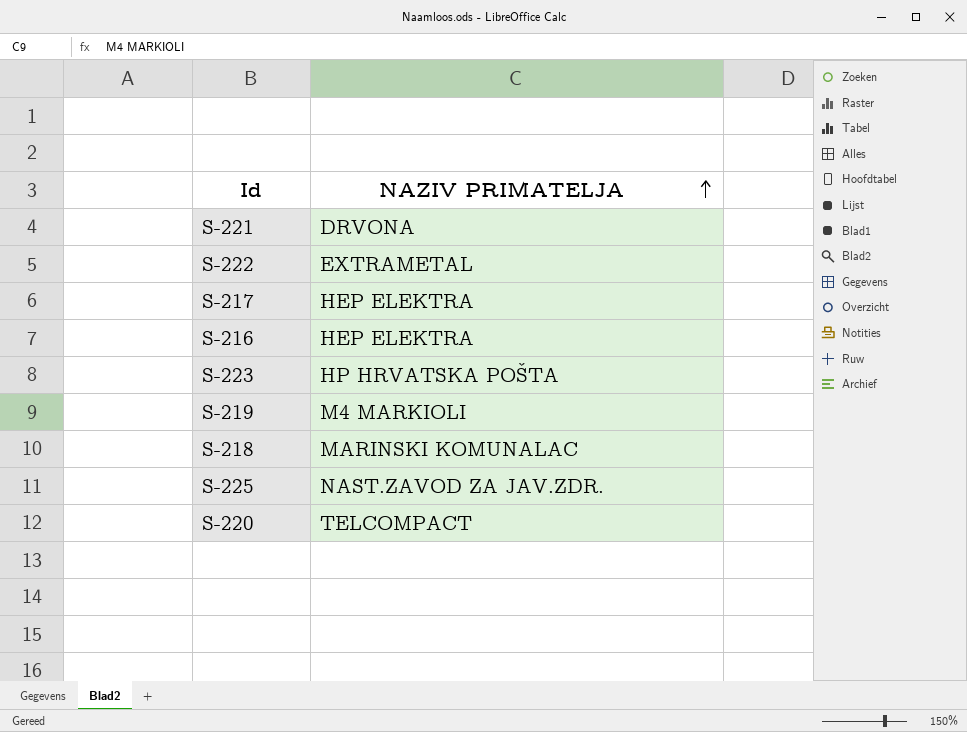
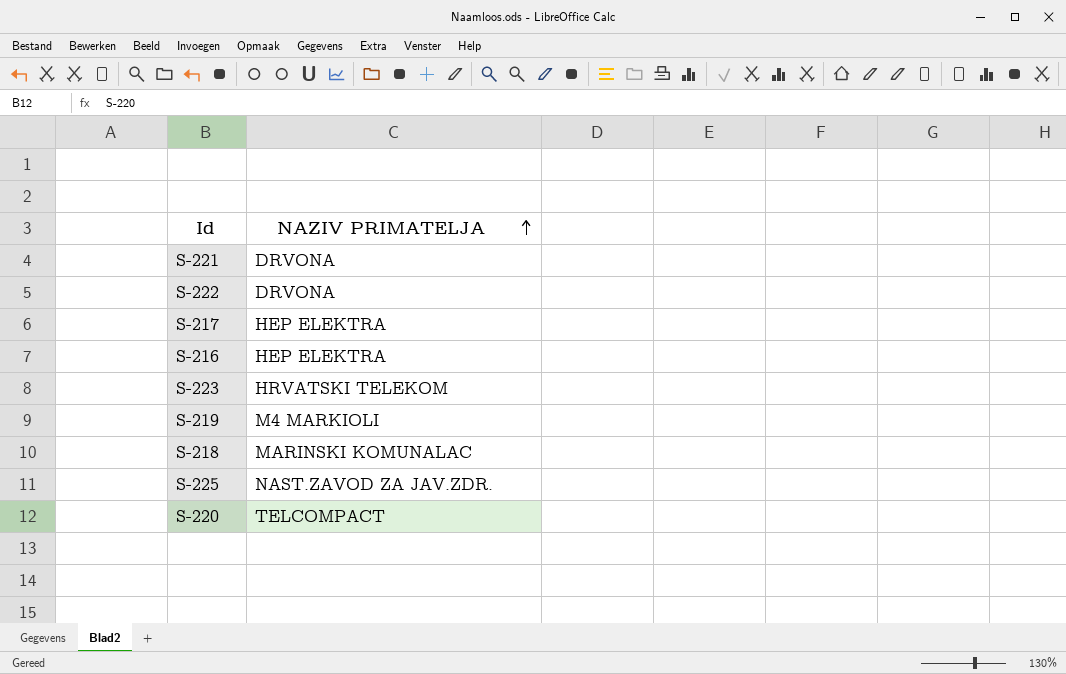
S-222 | NAZIV PRIMATELJA: EXTRAMETAL -> DRVONA
S-223 | NAZIV PRIMATELJA: HP HRVATSKA POŠTA -> HRVATSKI TELEKOM

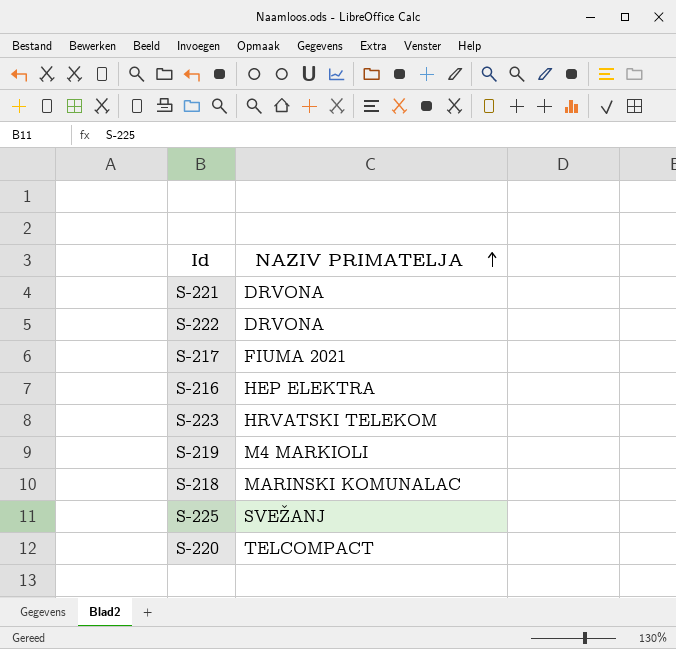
S-217 | NAZIV PRIMATELJA: HEP ELEKTRA -> FIUMA 2021
S-225 | NAZIV PRIMATELJA: NAST.ZAVOD ZA JAV.ZDR. -> SVEŽANJ

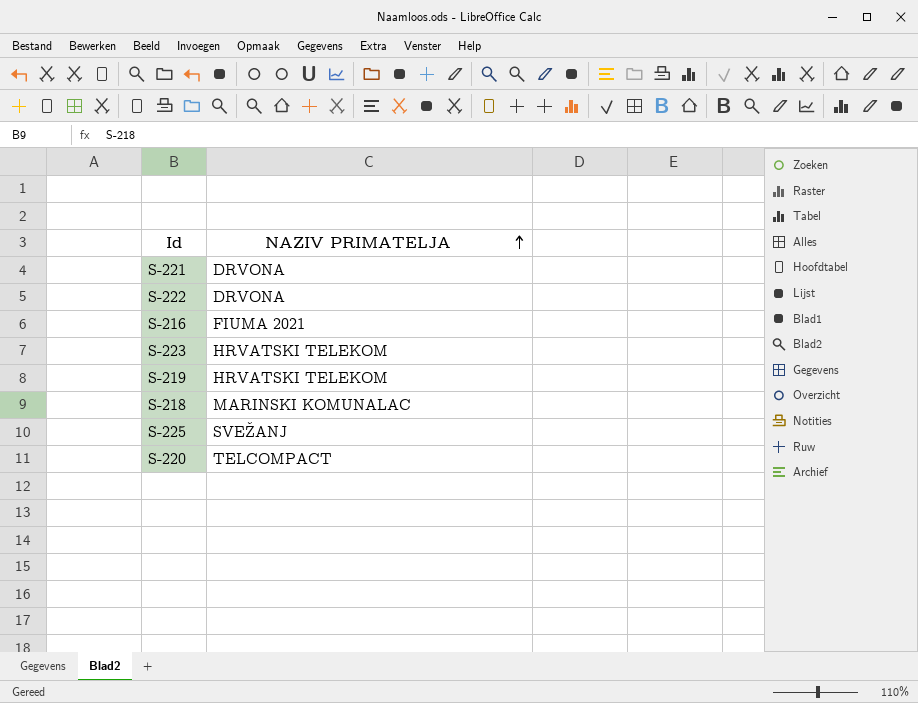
row S-217: FIUMA 2021 -> none
S-216 | NAZIV PRIMATELJA: HEP ELEKTRA -> FIUMA 2021
S-219 | NAZIV PRIMATELJA: M4 MARKIOLI -> HRVATSKI TELEKOM

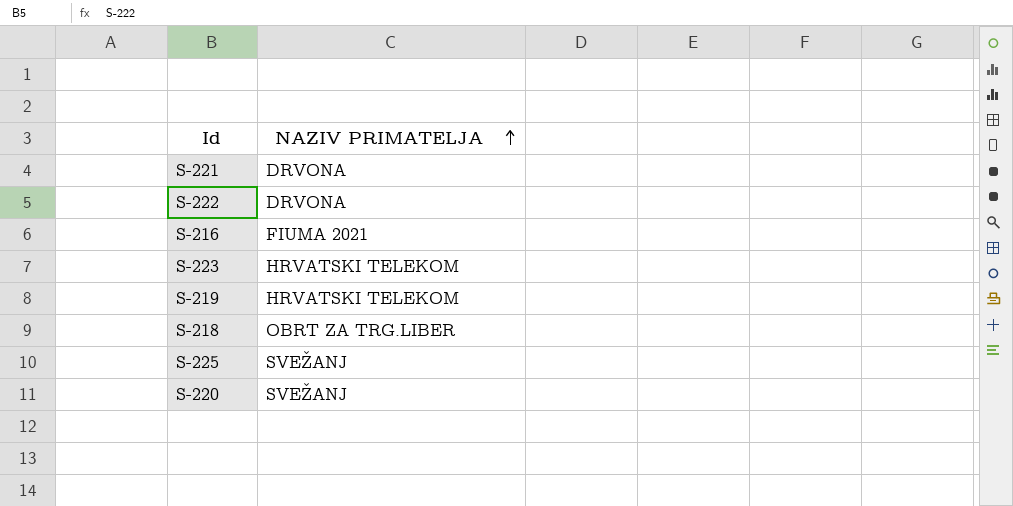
S-218 | NAZIV PRIMATELJA: MARINSKI KOMUNALAC -> OBRT ZA TRG.LIBER
S-220 | NAZIV PRIMATELJA: TELCOMPACT -> SVEŽANJ

